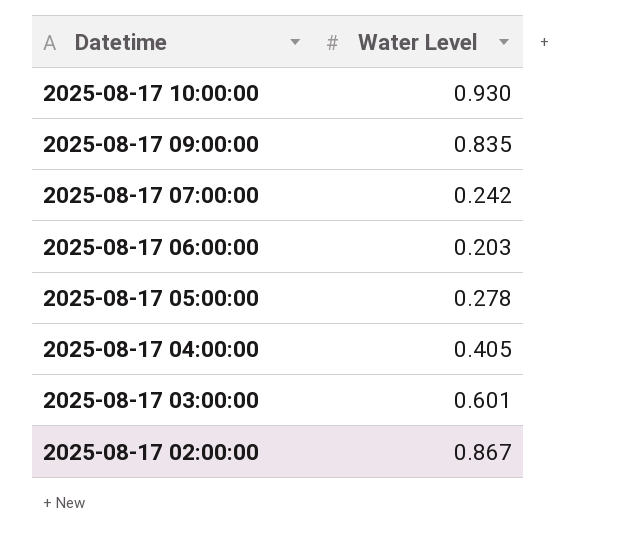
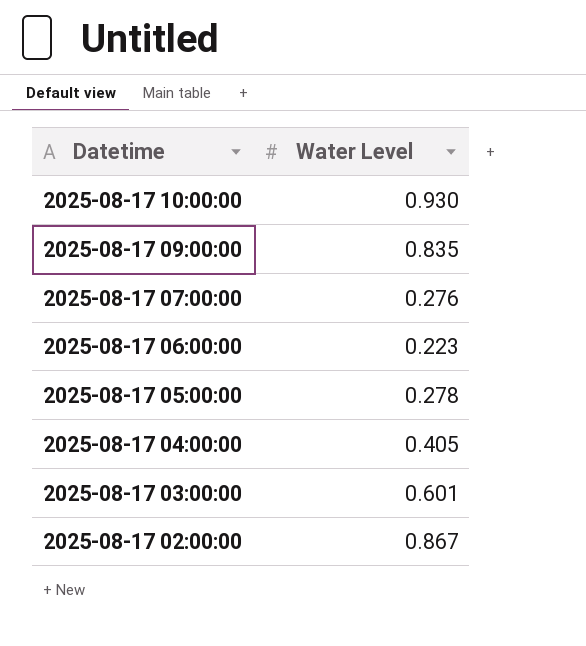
2025-08-17 07:00:00 | Water Level: 0.242 -> 0.276
2025-08-17 06:00:00 | Water Level: 0.203 -> 0.223

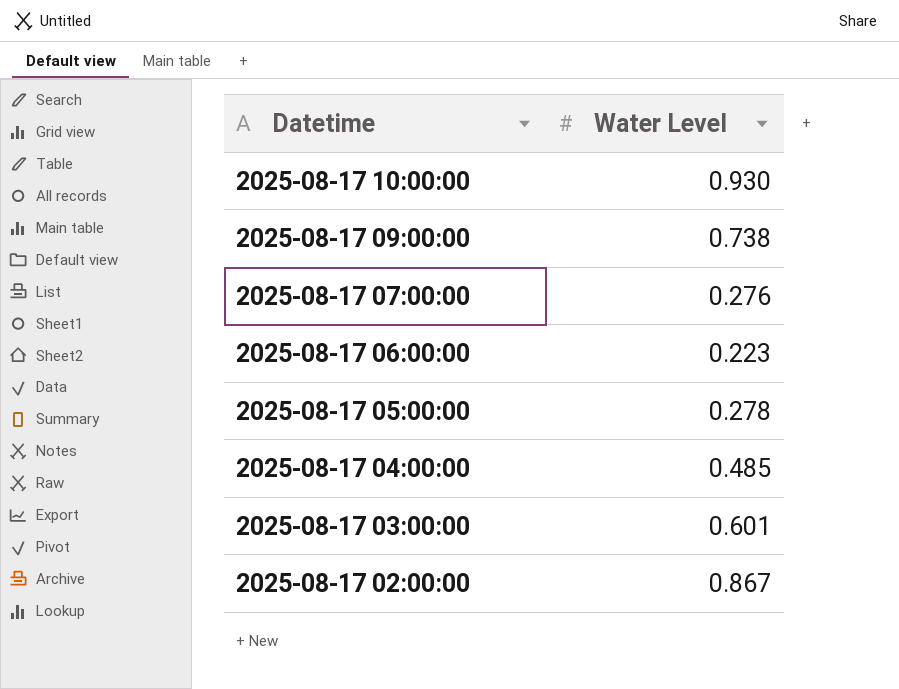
2025-08-17 09:00:00 | Water Level: 0.835 -> 0.738
2025-08-17 04:00:00 | Water Level: 0.405 -> 0.485

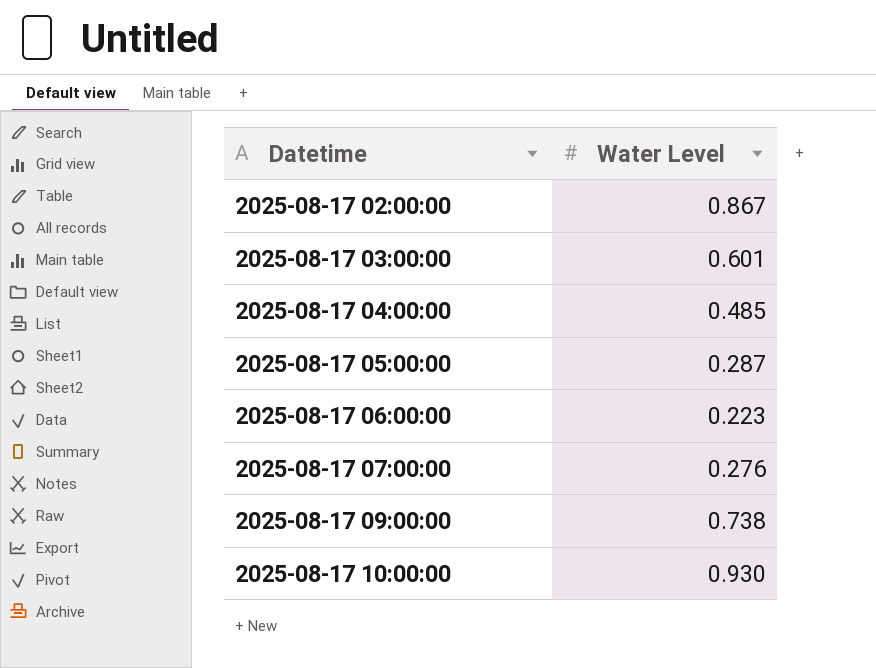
row order: Datetime descending -> Datetime ascending
2025-08-17 05:00:00 | Water Level: 0.278 -> 0.287

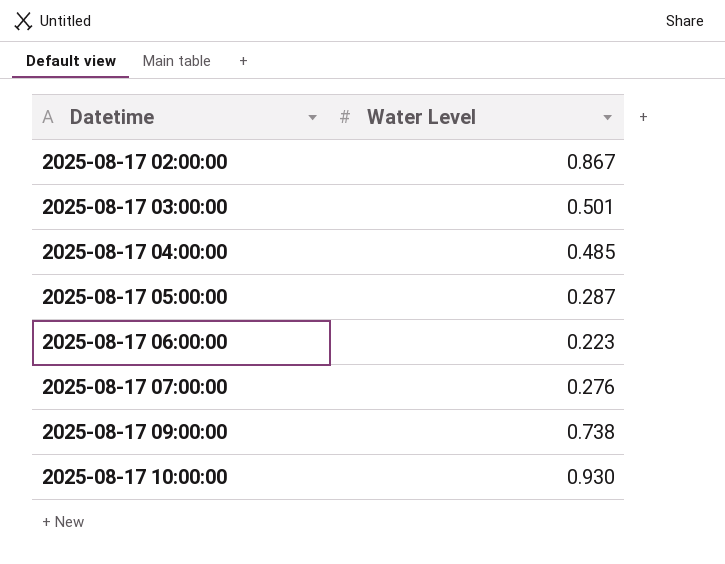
2025-08-17 03:00:00 | Water Level: 0.601 -> 0.501

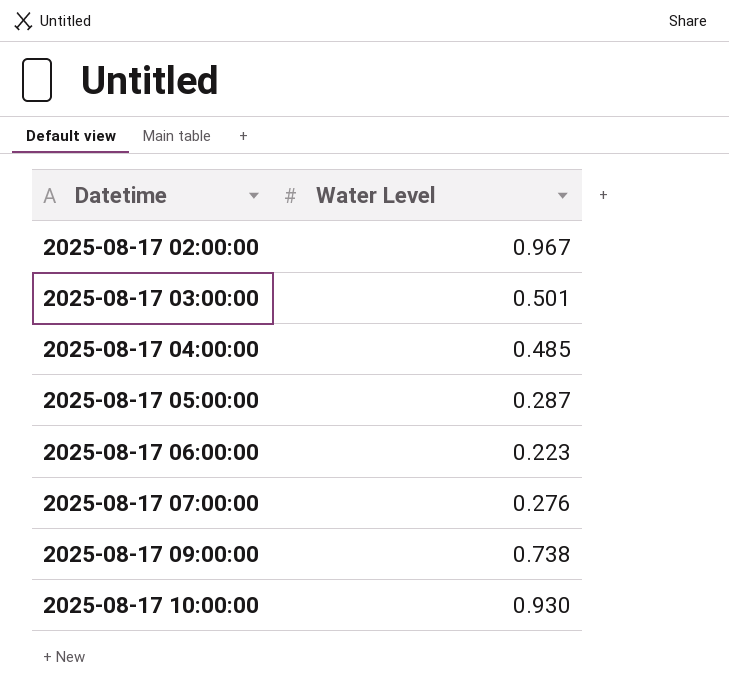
2025-08-17 02:00:00 | Water Level: 0.867 -> 0.967

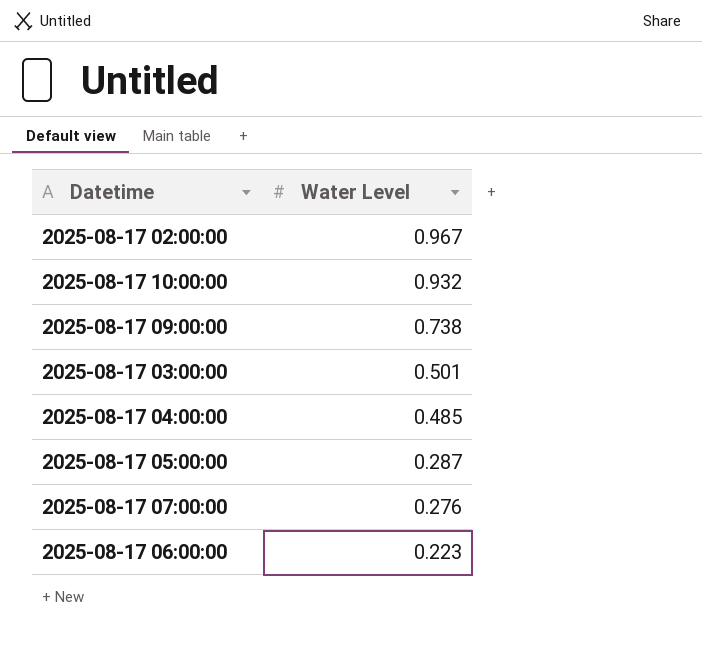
row order: Datetime ascending -> Water Level descending
2025-08-17 10:00:00 | Water Level: 0.930 -> 0.932

